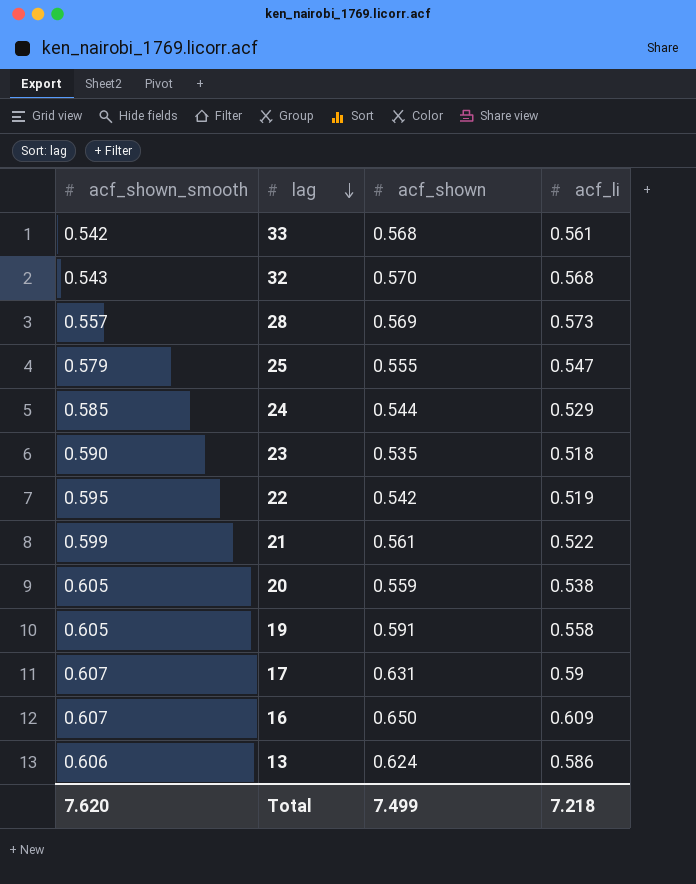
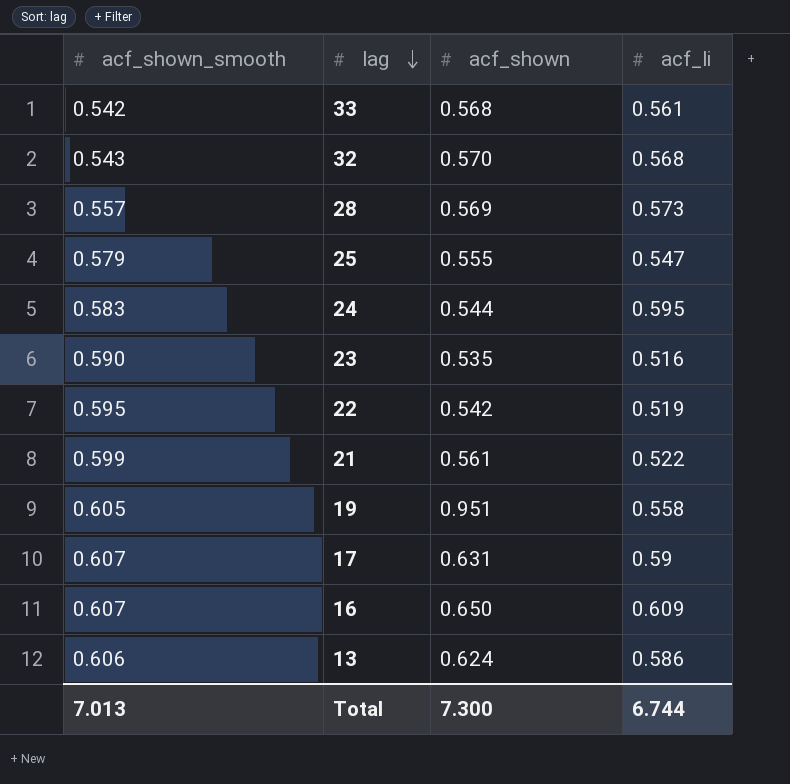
row 20: 0.605 | 0.559 | 0.538 -> none
24 | acf_shown_smooth: 0.585 -> 0.583
24 | acf_li: 0.529 -> 0.595
23 | acf_li: 0.518 -> 0.516
19 | acf_shown: 0.591 -> 0.951
Total | acf_shown_smooth: 7.620 -> 7.013
Total | acf_shown: 7.499 -> 7.300
Total | acf_li: 7.218 -> 6.744

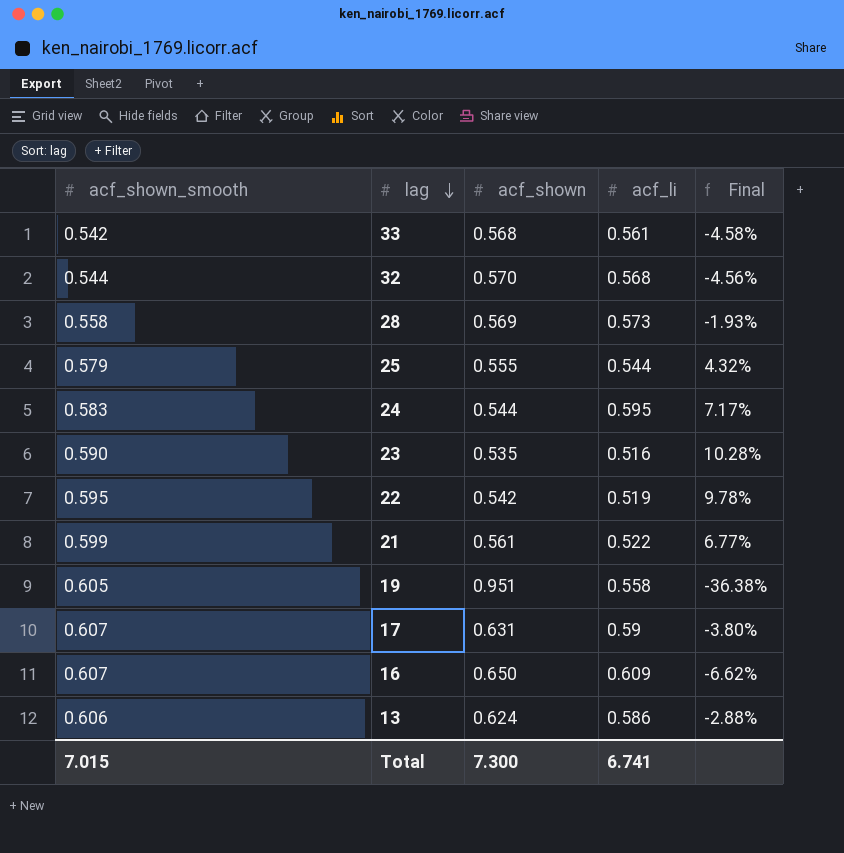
column Final | formula: none -> ([acf_shown_smooth] - [acf_shown]) / [acf_shown]
32 | acf_shown_smooth: 0.543 -> 0.544
28 | acf_shown_smooth: 0.557 -> 0.558
25 | acf_li: 0.547 -> 0.544
Total | acf_shown_smooth: 7.013 -> 7.015
Total | acf_li: 6.744 -> 6.741

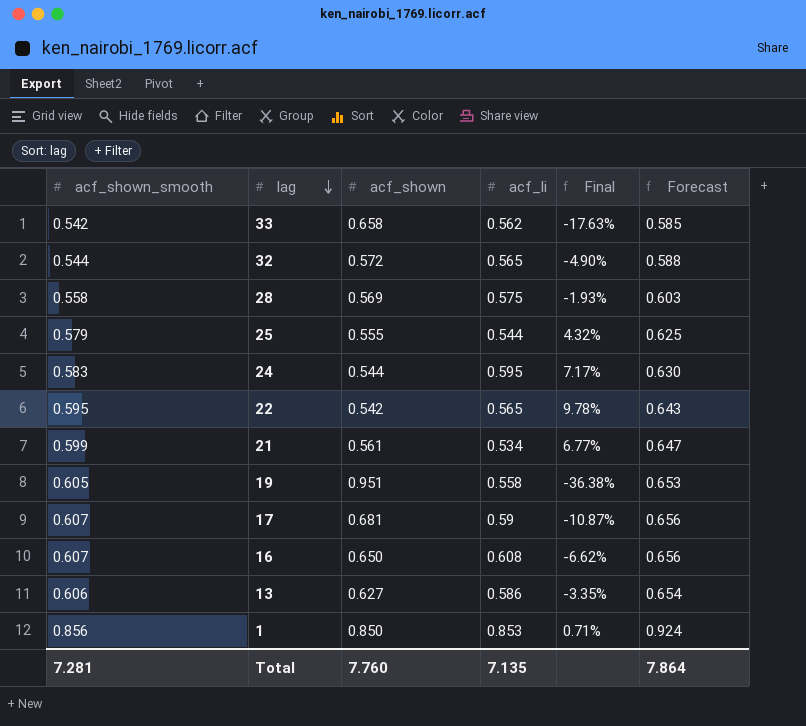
column Forecast | formula: none -> [acf_shown_smooth] * 1.08
row 23: 0.590 | 0.535 | 0.516 | 10.28% -> none
33 | acf_shown: 0.568 -> 0.658
33 | acf_li: 0.561 -> 0.562
33 | Final: -4.58% -> -17.63%
32 | acf_shown: 0.570 -> 0.572
32 | acf_li: 0.568 -> 0.565
32 | Final: -4.56% -> -4.90%
28 | acf_li: 0.573 -> 0.575
22 | acf_li: 0.519 -> 0.565
21 | acf_li: 0.522 -> 0.534
17 | acf_shown: 0.631 -> 0.681
17 | Final: -3.80% -> -10.87%
16 | acf_li: 0.609 -> 0.608
13 | acf_shown: 0.624 -> 0.627
13 | Final: -2.88% -> -3.35%
row 1: none -> 0.856 | 0.850 | 0.853 | 0.71% | 0.924
Total | acf_shown_smooth: 7.015 -> 7.281
Total | acf_shown: 7.300 -> 7.760
Total | acf_li: 6.741 -> 7.135

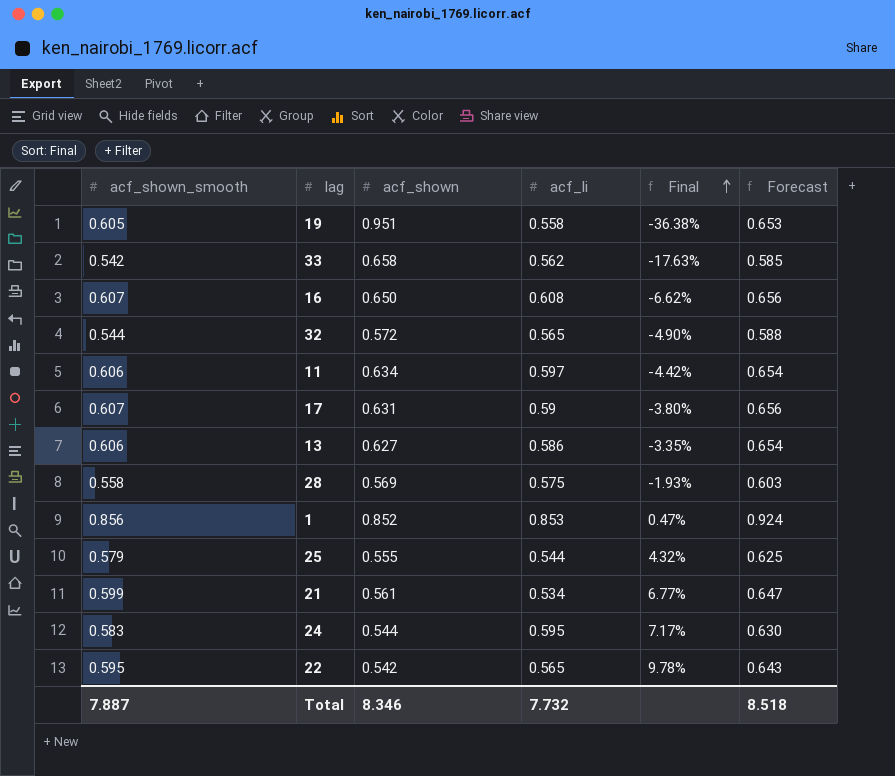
row order: lag descending -> Final ascending
row 11: none -> 0.606 | 0.634 | 0.597 | -4.42% | 0.654
17 | acf_shown: 0.681 -> 0.631
17 | Final: -10.87% -> -3.80%
1 | acf_shown: 0.850 -> 0.852
1 | Final: 0.71% -> 0.47%
Total | acf_shown_smooth: 7.281 -> 7.887
Total | acf_shown: 7.760 -> 8.346
Total | acf_li: 7.135 -> 7.732
Total | Forecast: 7.864 -> 8.518

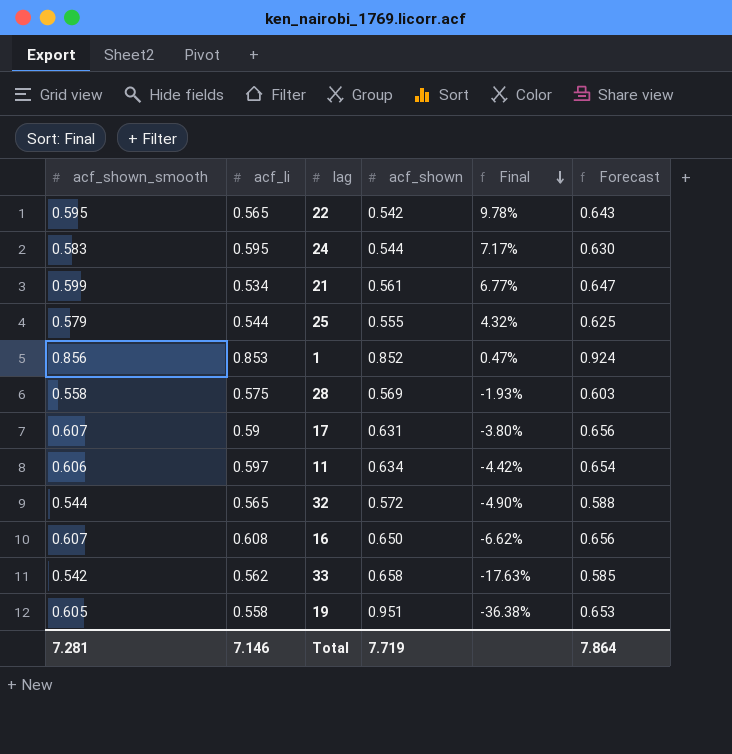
row order: Final ascending -> Final descending
column acf_li | position: 4 -> 2
row 13: 0.606 | 0.627 | 0.586 | -3.35% | 0.654 -> none
Total | acf_shown_smooth: 7.887 -> 7.281
Total | acf_li: 7.732 -> 7.146
Total | acf_shown: 8.346 -> 7.719
Total | Forecast: 8.518 -> 7.864

